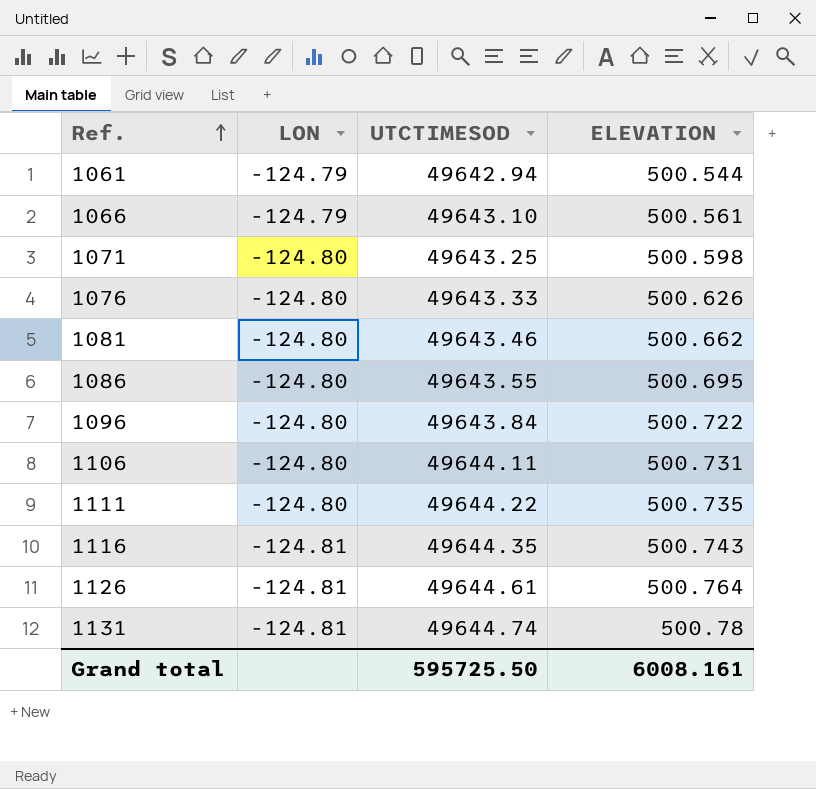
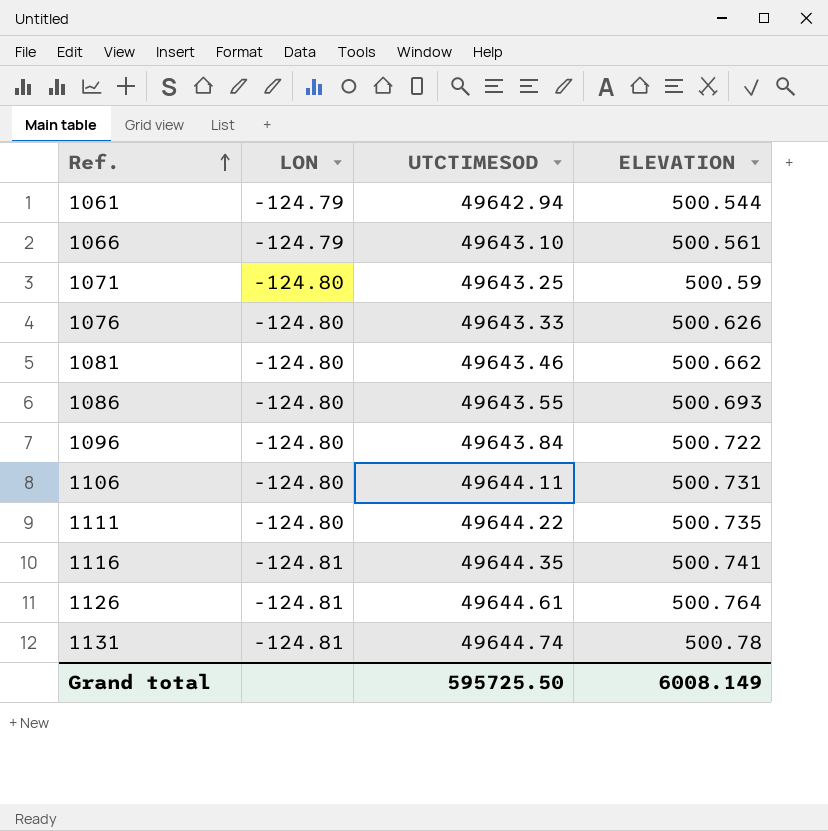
1071 | ELEVATION: 500.598 -> 500.59
1086 | ELEVATION: 500.695 -> 500.693
1116 | ELEVATION: 500.743 -> 500.741
Grand total | ELEVATION: 6008.161 -> 6008.149

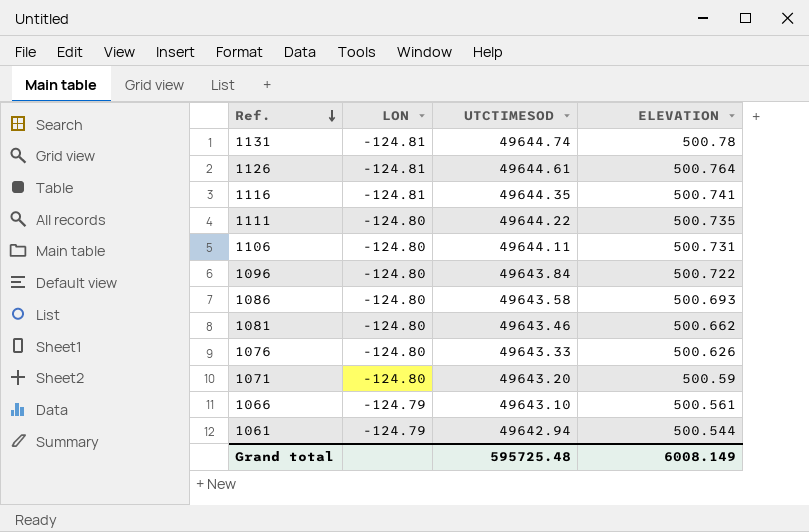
row order: Ref. ascending -> Ref. descending
1086 | UTCTIMESOD: 49643.55 -> 49643.58
1071 | UTCTIMESOD: 49643.25 -> 49643.20
Grand total | UTCTIMESOD: 595725.50 -> 595725.48

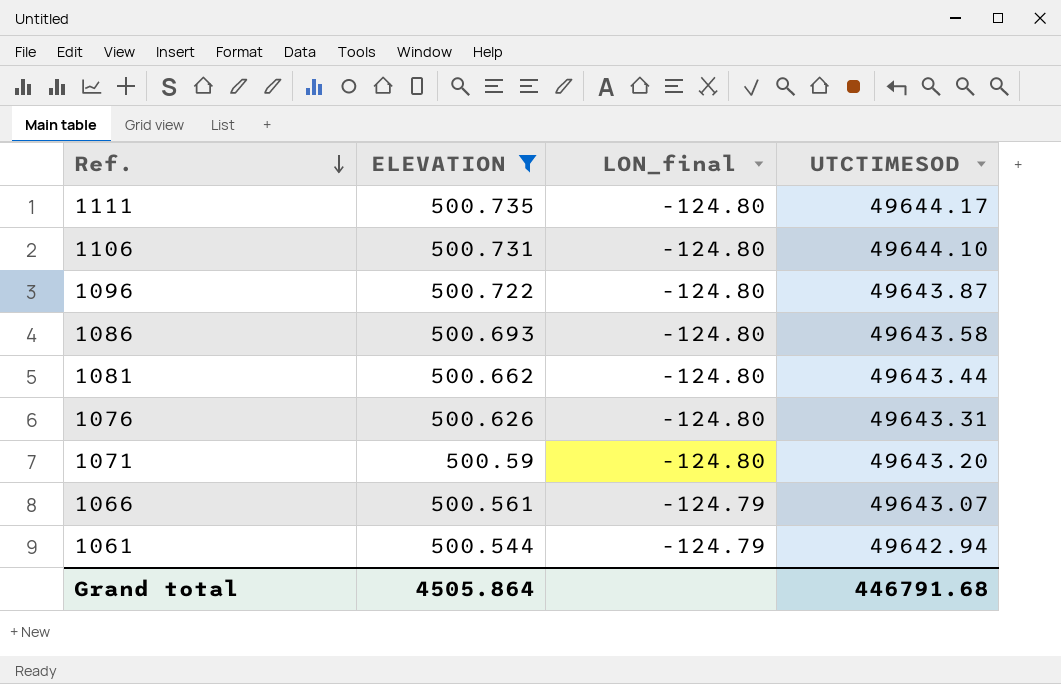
filter: none -> ELEVATION <= 500.735
column ELEVATION | position: 4 -> 2
column name: LON -> LON_final
1111 | UTCTIMESOD: 49644.22 -> 49644.17
1106 | UTCTIMESOD: 49644.11 -> 49644.10
1096 | UTCTIMESOD: 49643.84 -> 49643.87
1081 | UTCTIMESOD: 49643.46 -> 49643.44
1076 | UTCTIMESOD: 49643.33 -> 49643.31
1066 | UTCTIMESOD: 49643.10 -> 49643.07
Grand total | ELEVATION: 6008.149 -> 4505.864
Grand total | UTCTIMESOD: 595725.48 -> 446791.68

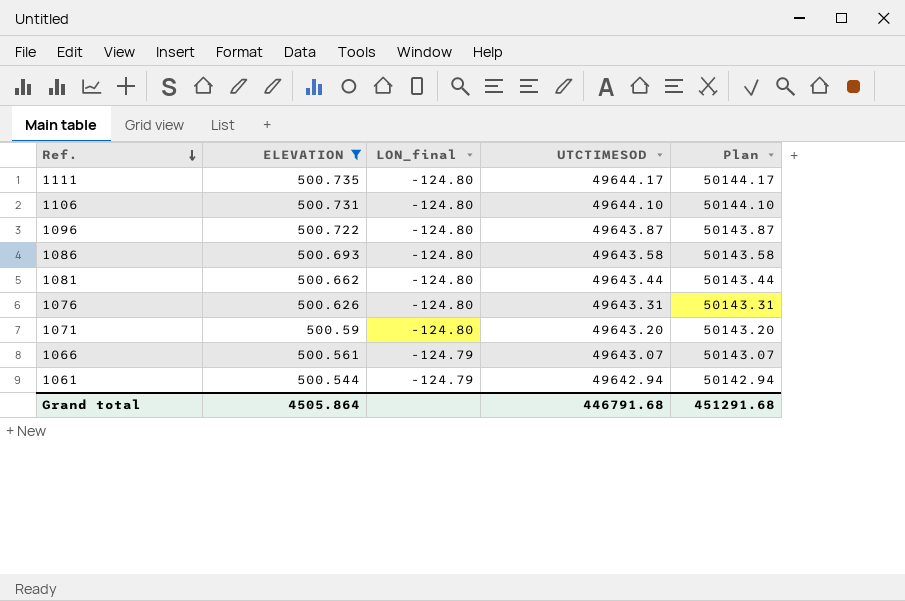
column Plan | formula: none -> [UTCTIMESOD] + 500

